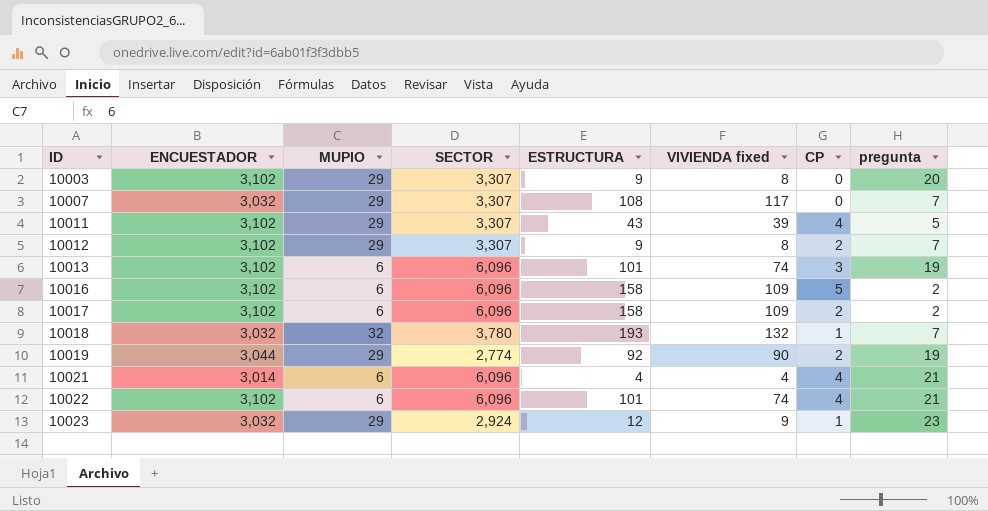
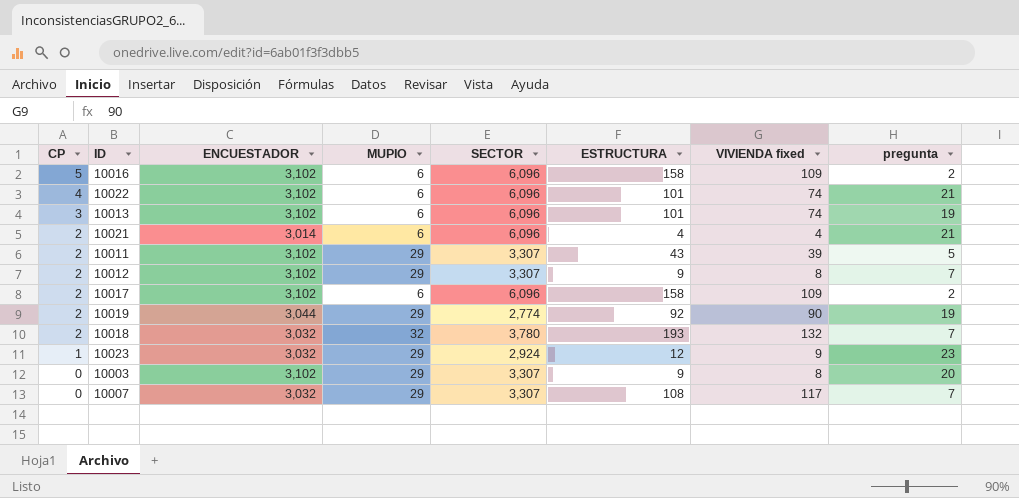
row order: ID ascending -> CP descending
column CP | position: 7 -> 1
10021 | CP: 4 -> 2
10011 | CP: 4 -> 2
10018 | CP: 1 -> 2

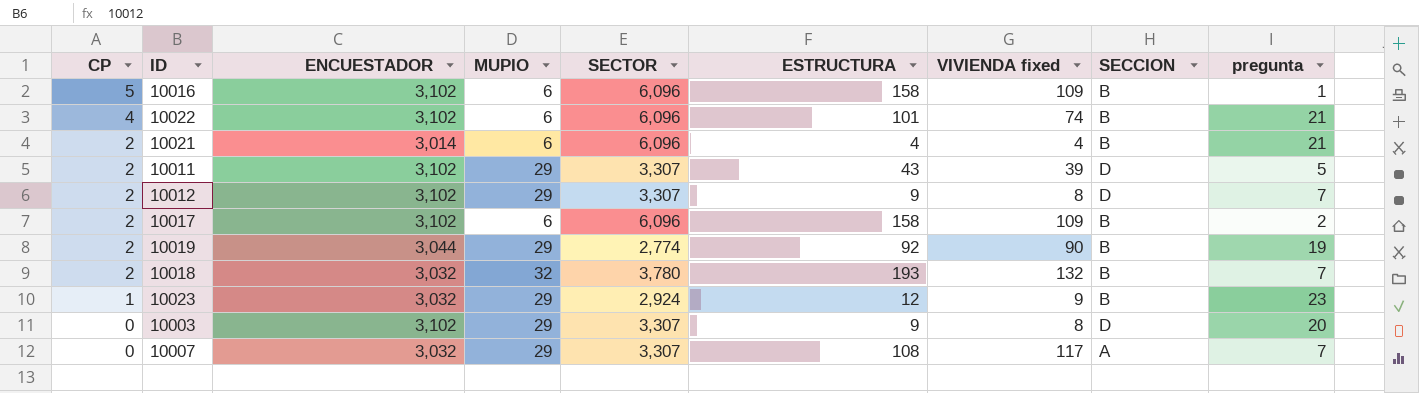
column SECCION | position: none -> 8
row 10013: 3 | 3,102 | 6 | 6,096 | 101 | 74 | 19 -> none
10016 | pregunta: 2 -> 1

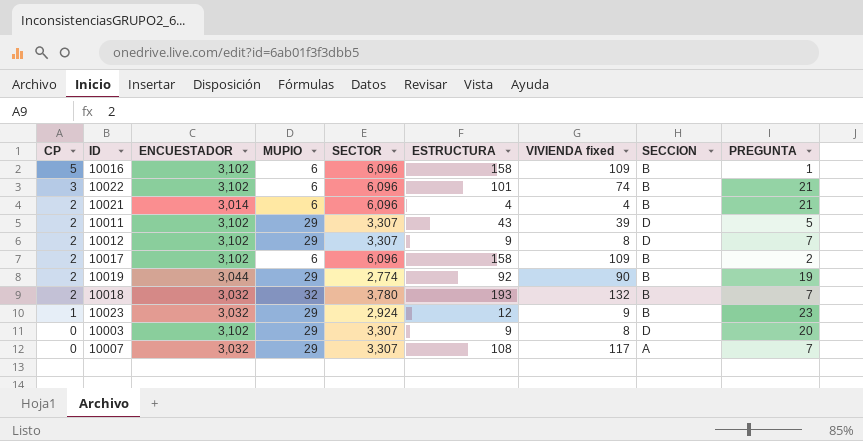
column name: pregunta -> PREGUNTA
10022 | CP: 4 -> 3

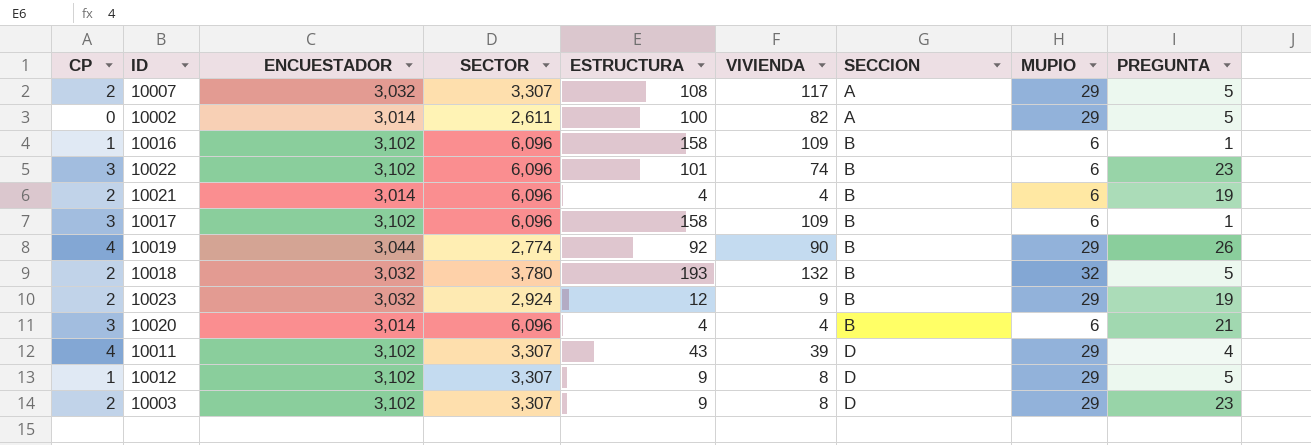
row order: CP descending -> SECCION ascending
column name: VIVIENDA fixed -> VIVIENDA
column MUPIO | position: 4 -> 8
10007 | CP: 0 -> 2
10007 | PREGUNTA: 7 -> 5
row 10002: none -> 0 | 3,014 | 2,611 | 100 | 82 | A | 29 | 5
10016 | CP: 5 -> 1
10022 | PREGUNTA: 21 -> 23
10021 | PREGUNTA: 21 -> 19
10017 | CP: 2 -> 3
10017 | PREGUNTA: 2 -> 1
10019 | CP: 2 -> 4
10019 | PREGUNTA: 19 -> 26
10018 | PREGUNTA: 7 -> 5
10023 | CP: 1 -> 2
10023 | PREGUNTA: 23 -> 19
row 10020: none -> 3 | 3,014 | 6,096 | 4 | 4 | B | 6 | 21
10011 | CP: 2 -> 4
10011 | PREGUNTA: 5 -> 4
10012 | CP: 2 -> 1
10012 | PREGUNTA: 7 -> 5
10003 | CP: 0 -> 2
10003 | PREGUNTA: 20 -> 23

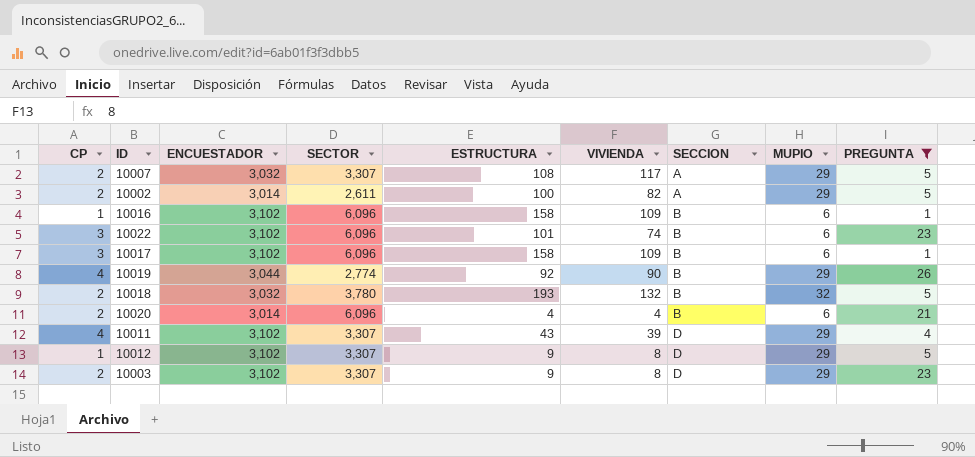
filter: none -> PREGUNTA != 19
10002 | CP: 0 -> 2
10020 | CP: 3 -> 2

